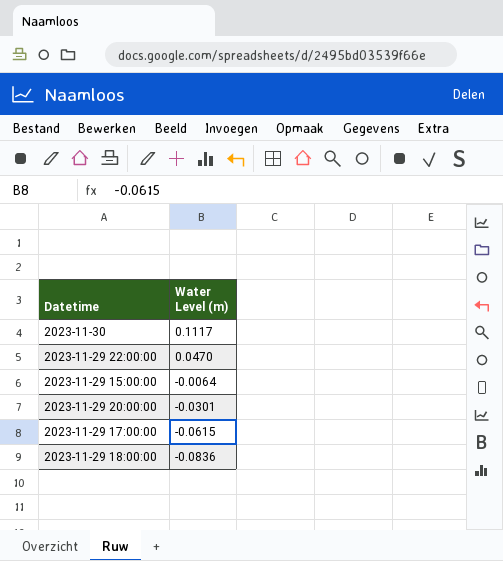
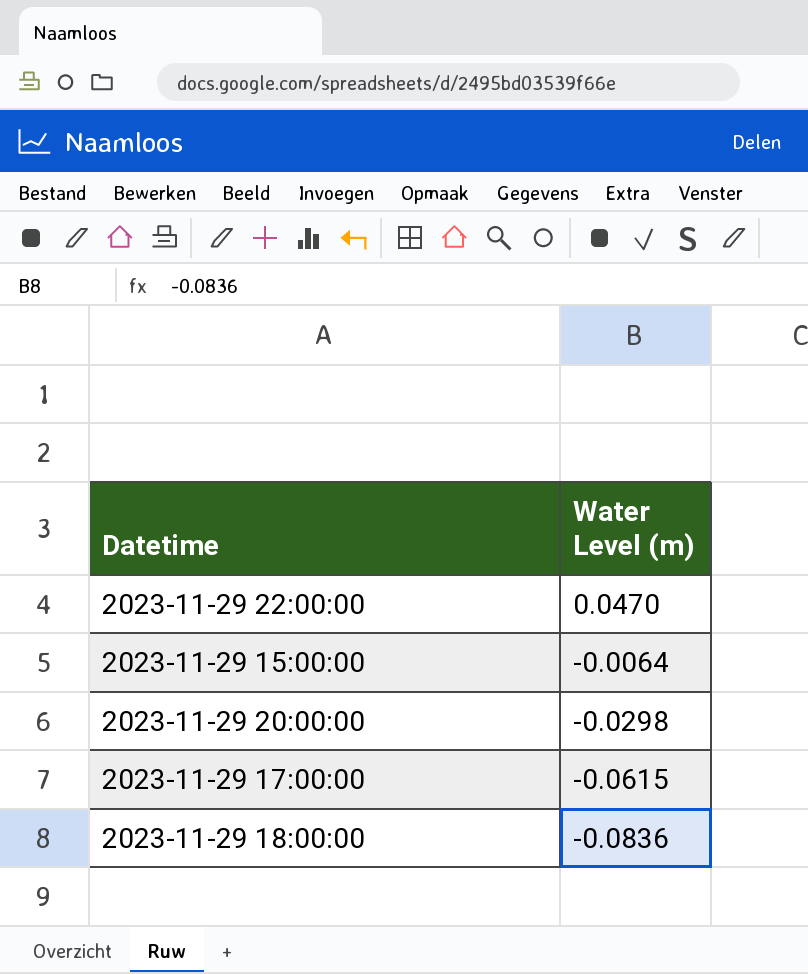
row 2023-11-30: 0.1117 -> none
2023-11-29 20:00:00 | Water Level (m): -0.0301 -> -0.0298

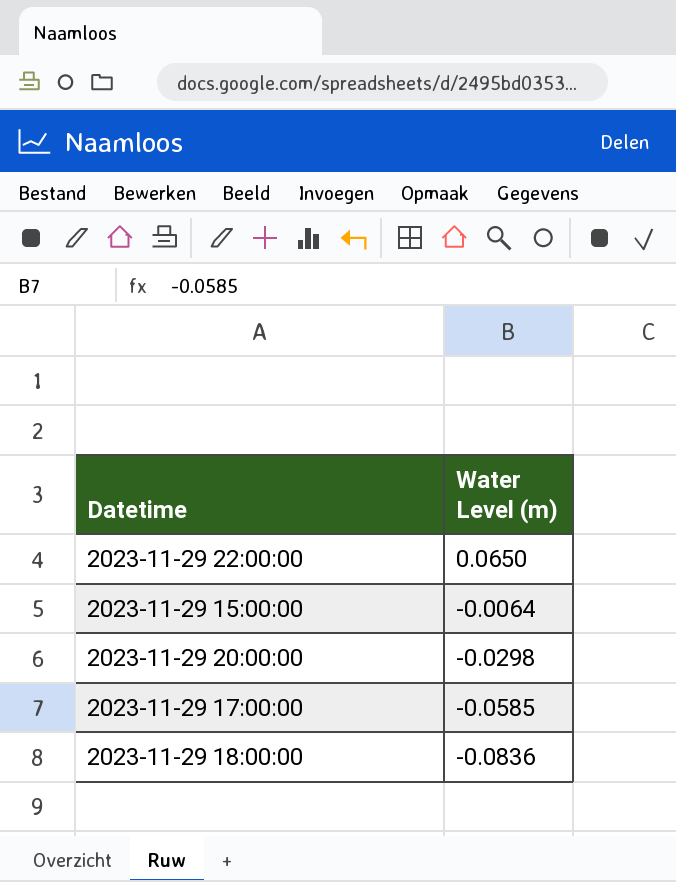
2023-11-29 22:00:00 | Water Level (m): 0.0470 -> 0.0650
2023-11-29 17:00:00 | Water Level (m): -0.0615 -> -0.0585

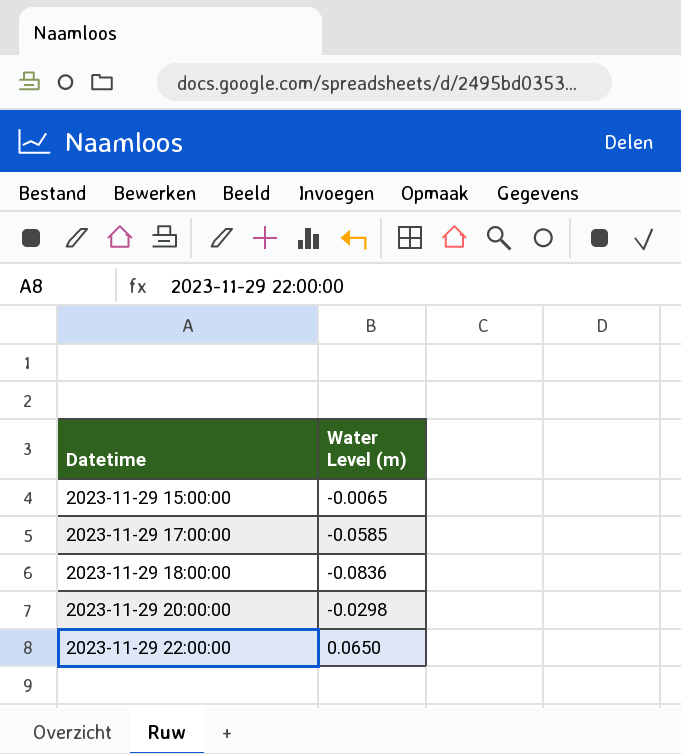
row order: Water Level (m) descending -> Datetime ascending
2023-11-29 15:00:00 | Water Level (m): -0.0064 -> -0.0065

